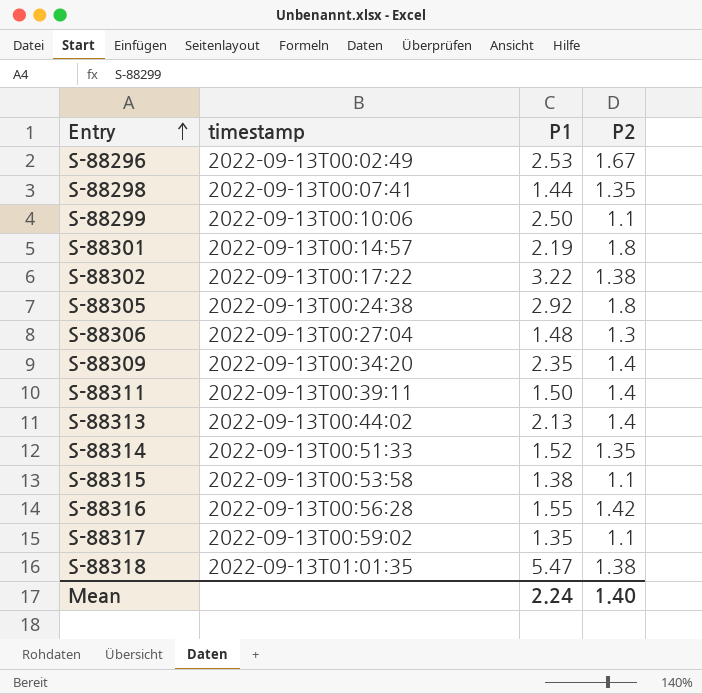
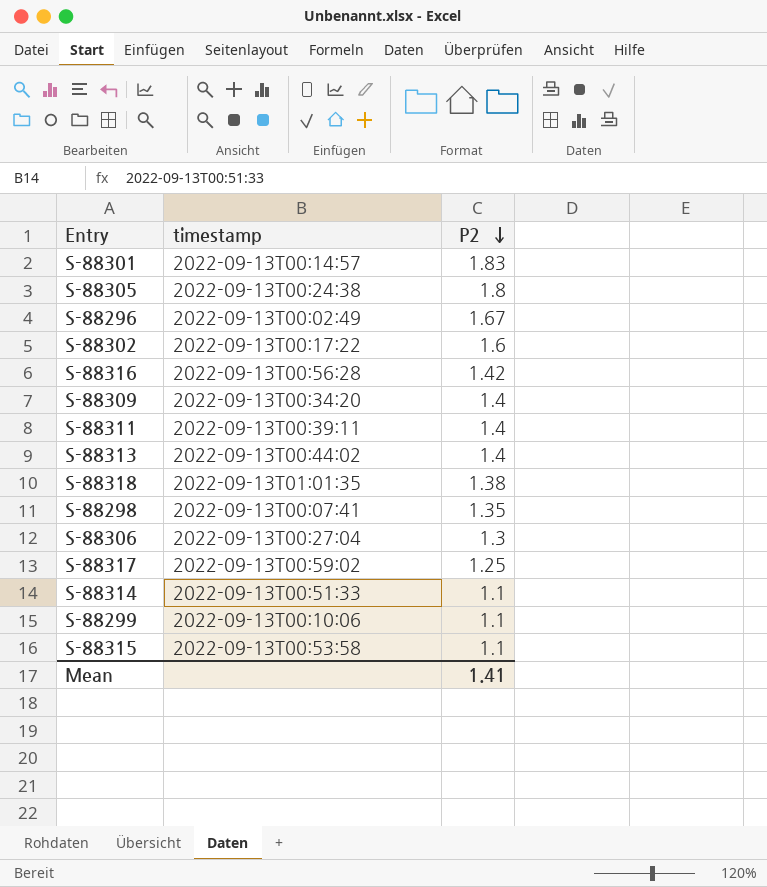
row order: Entry ascending -> P2 descending
column P1 | position: 3 -> none
S-88301 | P2: 1.8 -> 1.83
S-88302 | P2: 1.38 -> 1.6
S-88317 | P2: 1.1 -> 1.25
S-88314 | P2: 1.35 -> 1.1
Mean | P2: 1.40 -> 1.41

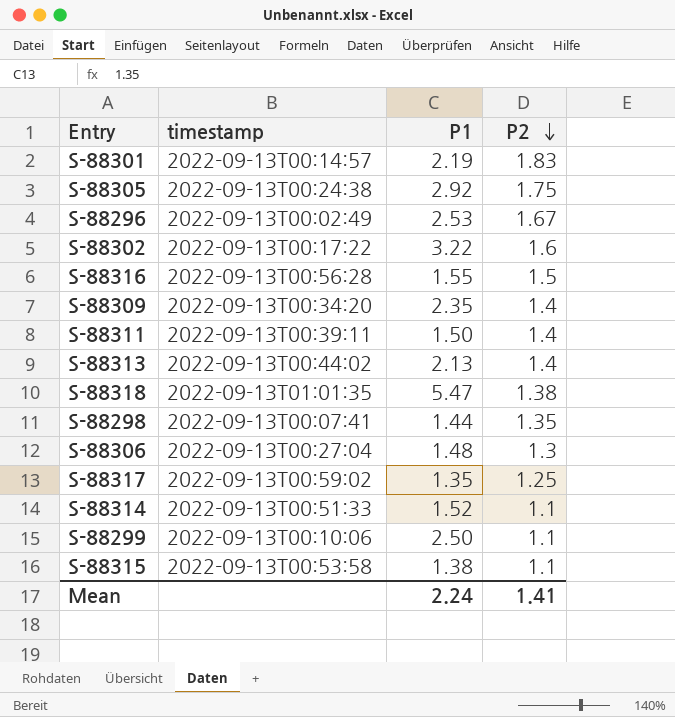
column P1 | position: none -> 3
S-88305 | P2: 1.8 -> 1.75
S-88316 | P2: 1.42 -> 1.5

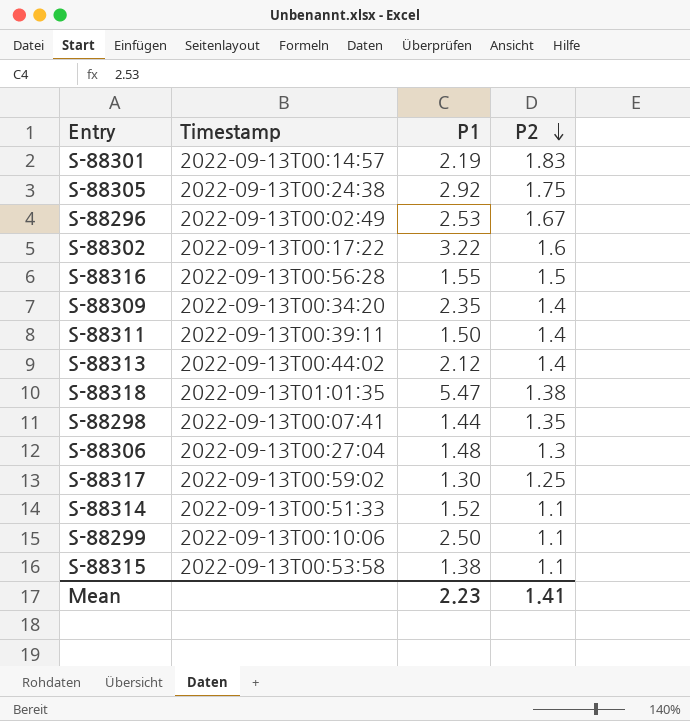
column name: timestamp -> Timestamp
S-88313 | P1: 2.13 -> 2.12
S-88317 | P1: 1.35 -> 1.30
Mean | P1: 2.24 -> 2.23

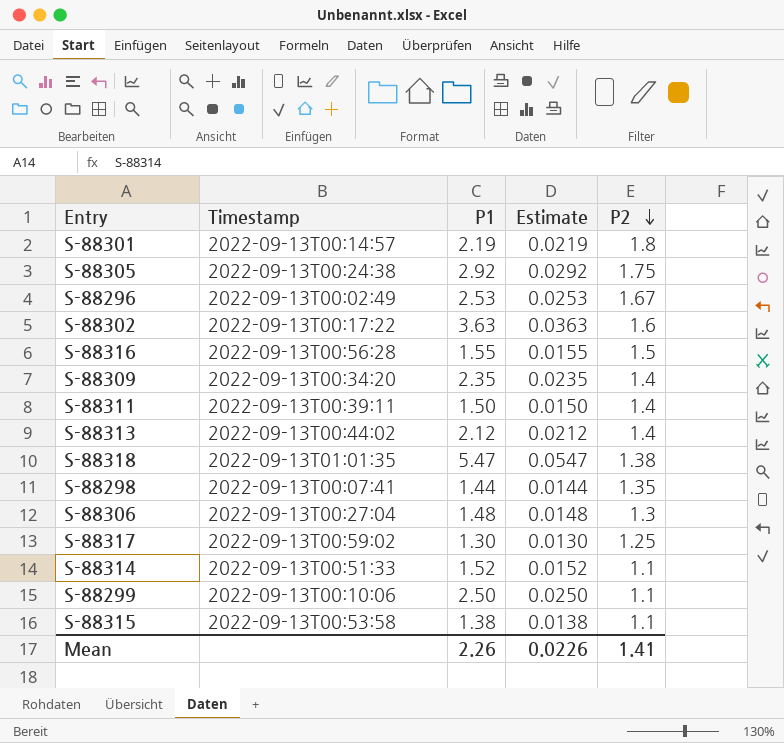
column Estimate | formula: none -> [P1] * 0.01
S-88301 | P2: 1.83 -> 1.8
S-88302 | P1: 3.22 -> 3.63
Mean | P1: 2.23 -> 2.26

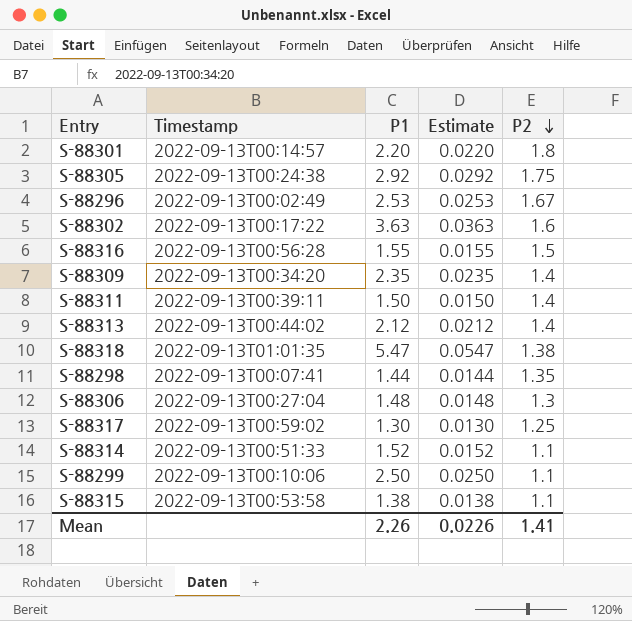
S-88301 | P1: 2.19 -> 2.20
S-88301 | Estimate: 0.0219 -> 0.0220

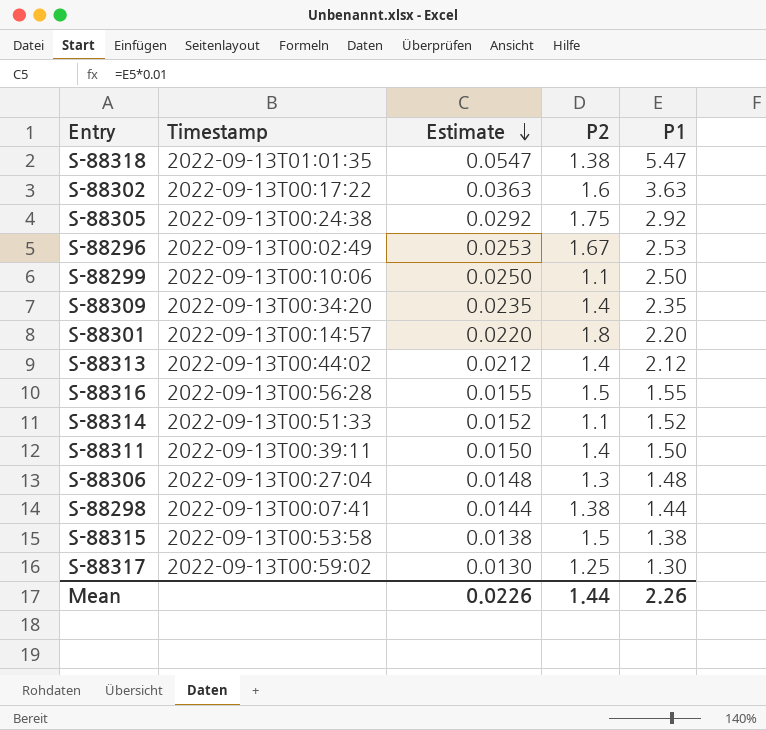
row order: P2 descending -> Estimate descending
column P1 | position: 3 -> 5
S-88298 | P2: 1.35 -> 1.38
S-88315 | P2: 1.1 -> 1.5
Mean | P2: 1.41 -> 1.44

